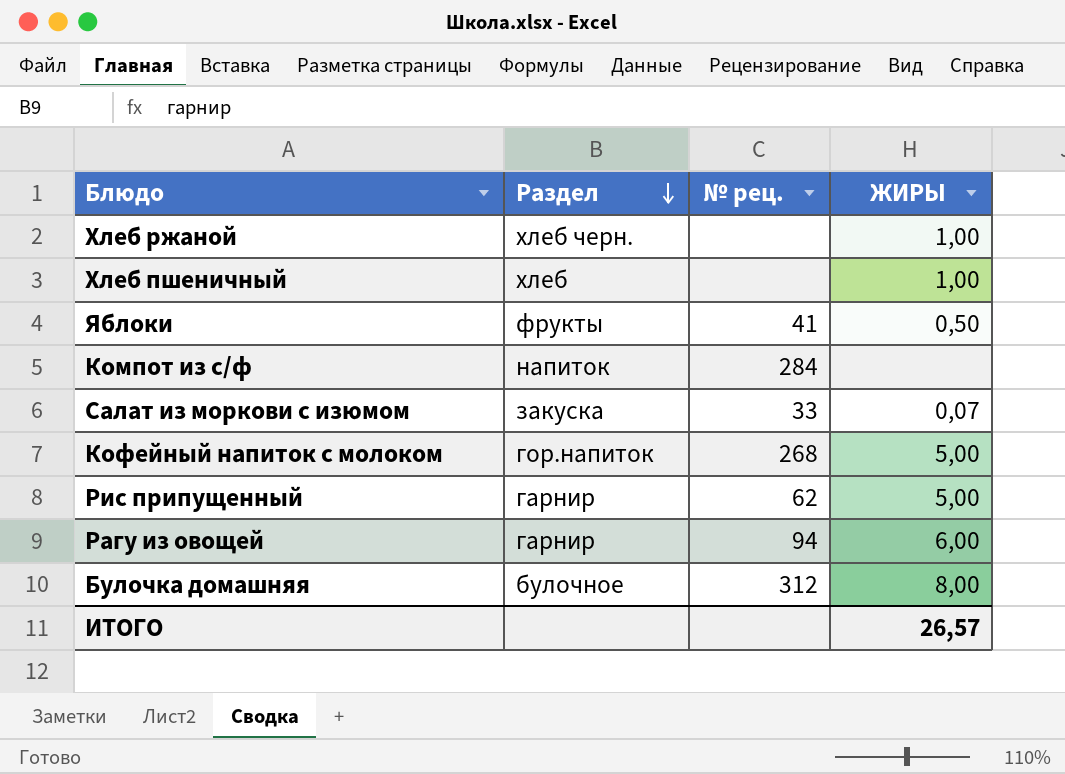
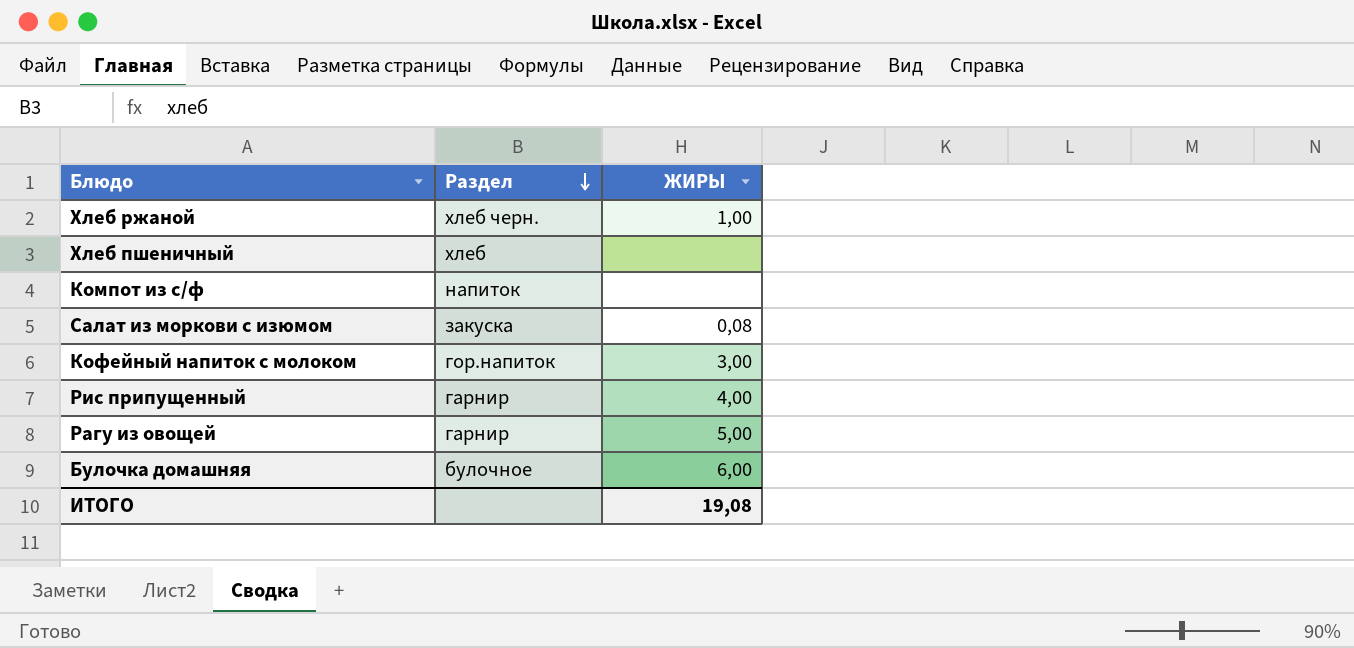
column № рец. | position: 3 -> none
row Яблоки: фрукты | 41 | 0,50 -> none
Хлеб пшеничный | ЖИРЫ: 1,00 -> none
Салат из моркови с изюмом | ЖИРЫ: 0,07 -> 0,08
Кофейный напиток с молоком | ЖИРЫ: 5,00 -> 3,00
Рис припущенный | ЖИРЫ: 5,00 -> 4,00
Рагу из овощей | ЖИРЫ: 6,00 -> 5,00
Булочка домашняя | ЖИРЫ: 8,00 -> 6,00
ИТОГО | ЖИРЫ: 26,57 -> 19,08

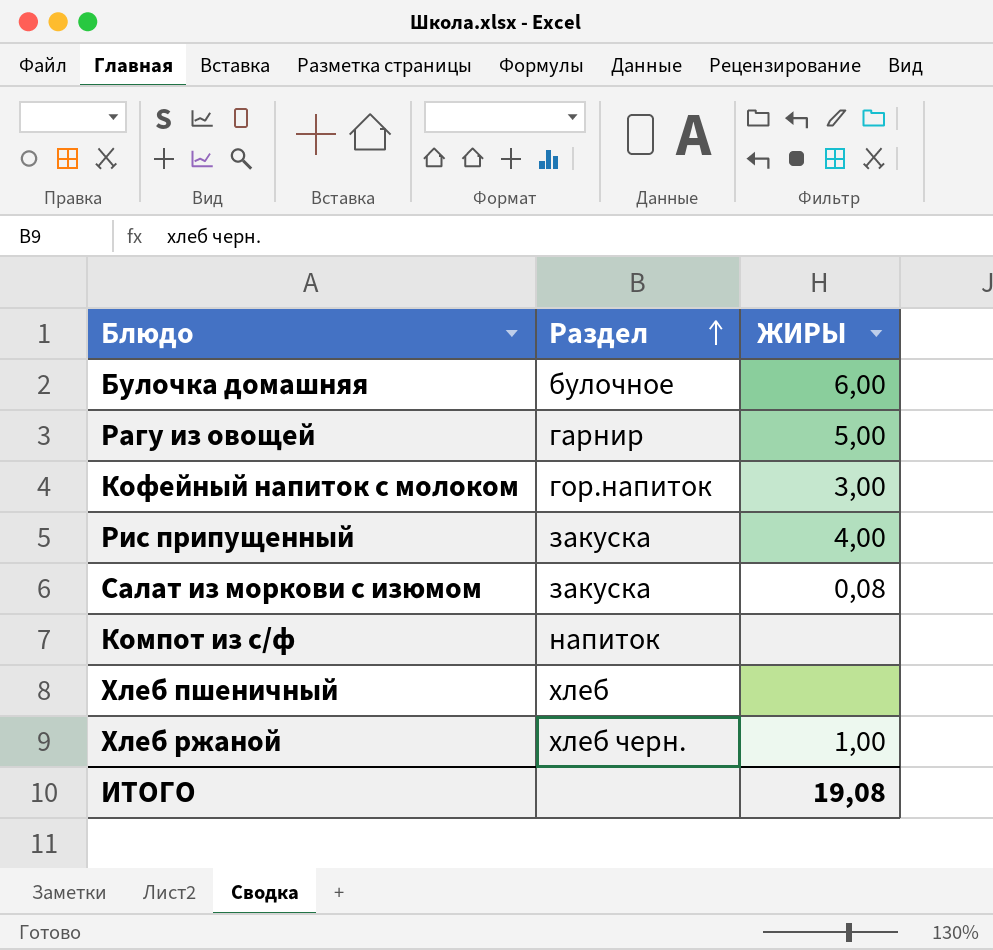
row order: Раздел descending -> Раздел ascending
Рис припущенный | Раздел: гарнир -> закуска

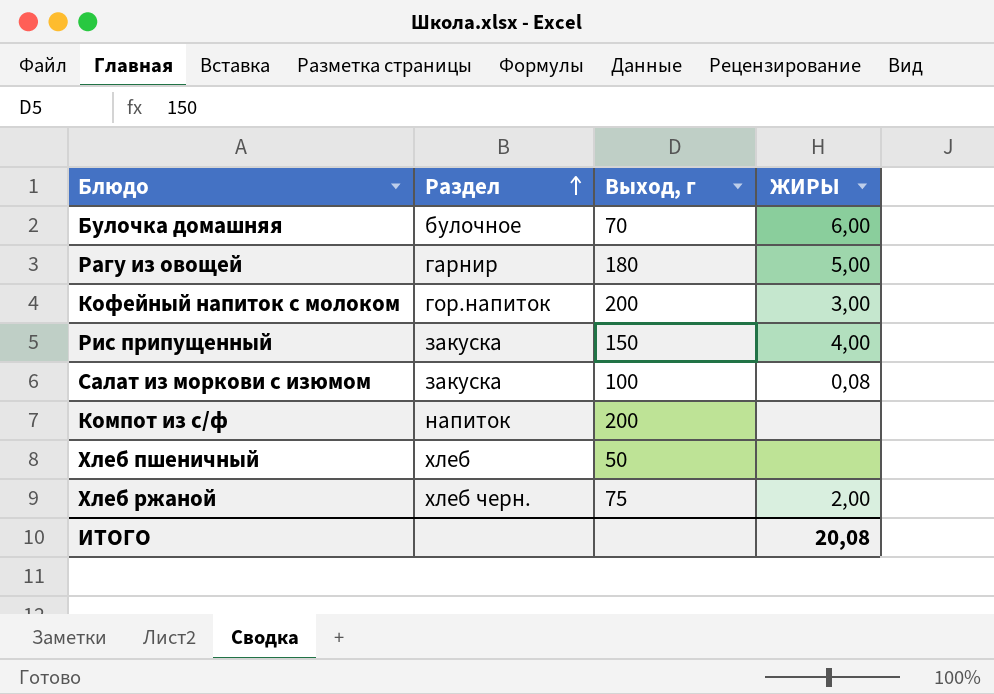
column Выход, г | position: none -> 3
Хлеб ржаной | ЖИРЫ: 1,00 -> 2,00
ИТОГО | ЖИРЫ: 19,08 -> 20,08

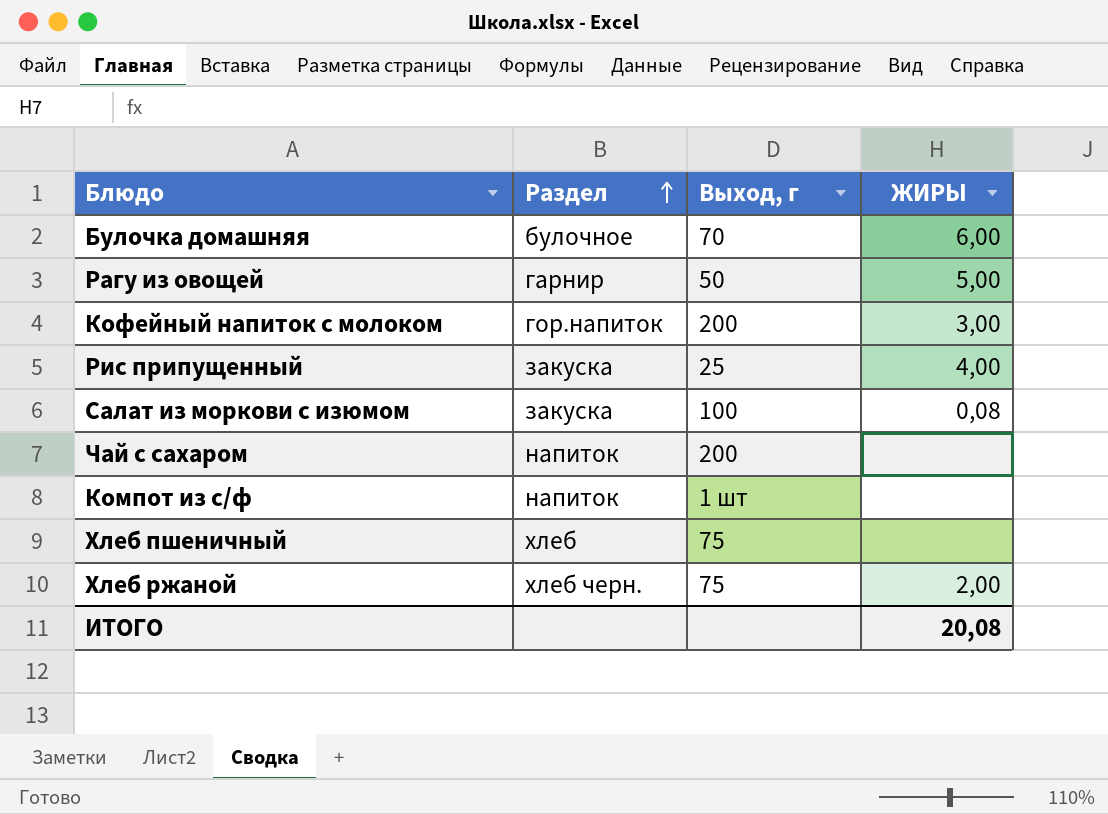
Рагу из овощей | Выход, г: 180 -> 50
Рис припущенный | Выход, г: 150 -> 25
row Чай с сахаром: none -> напиток | 200 | none
Компот из с/ф | Выход, г: 200 -> 1 шт
Хлеб пшеничный | Выход, г: 50 -> 75

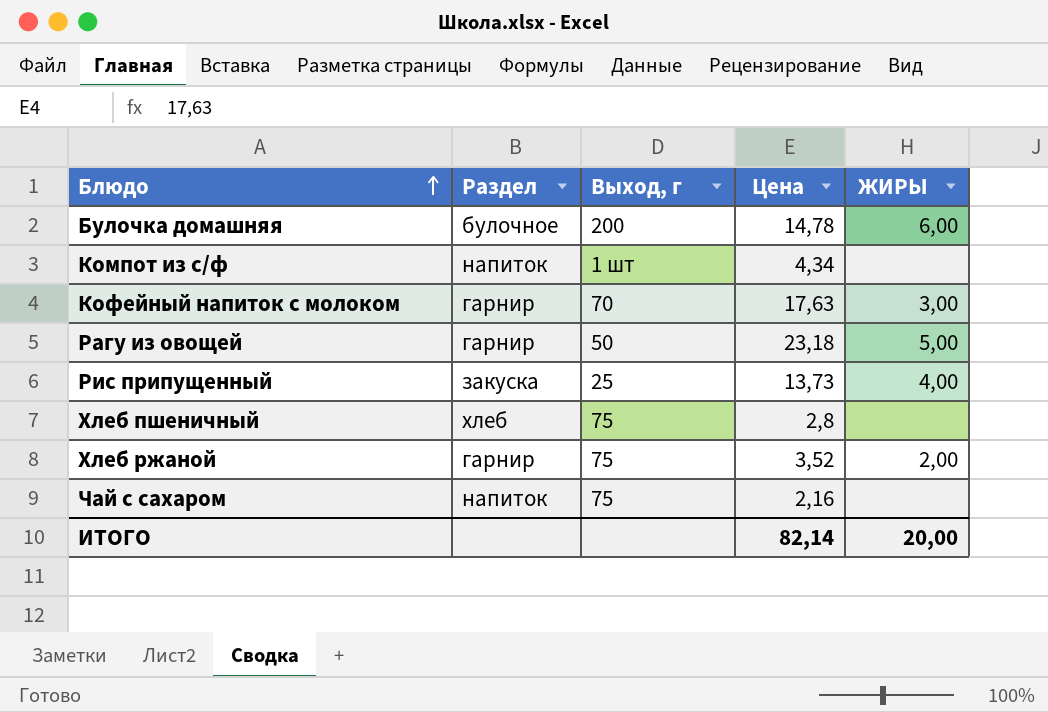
row order: Раздел ascending -> Блюдо ascending
column Цена | position: none -> 4
row Салат из моркови с изюмом: закуска | 100 | 0,08 -> none
Булочка домашняя | Выход, г: 70 -> 200
Кофейный напиток с молоком | Раздел: гор.напиток -> гарнир
Кофейный напиток с молоком | Выход, г: 200 -> 70
Хлеб ржаной | Раздел: хлеб черн. -> гарнир
Чай с сахаром | Выход, г: 200 -> 75
ИТОГО | ЖИРЫ: 20,08 -> 20,00

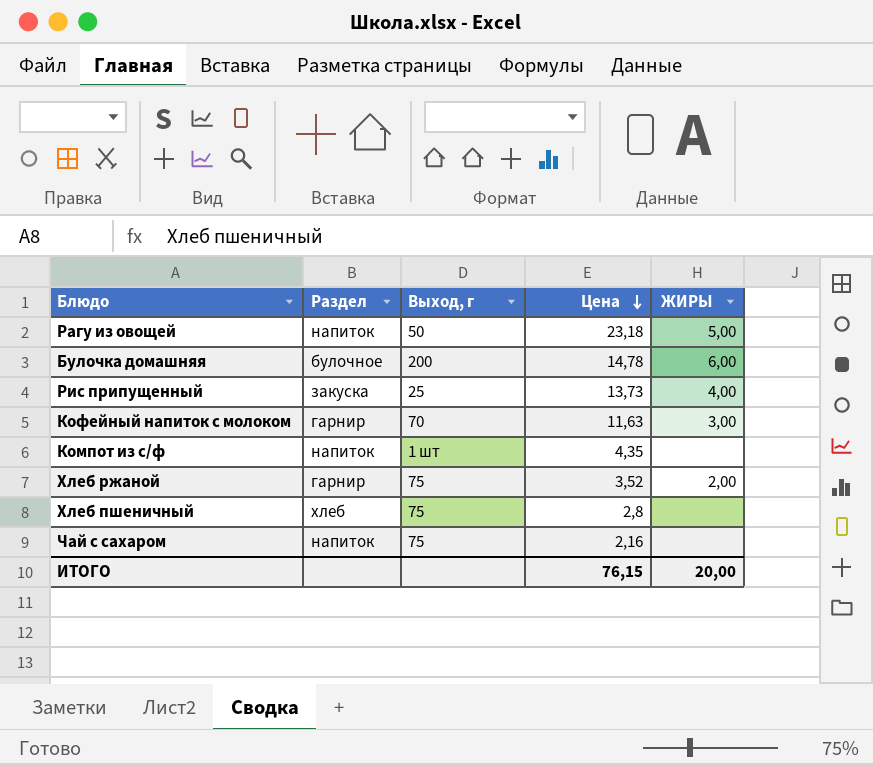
row order: Блюдо ascending -> Цена descending
Рагу из овощей | Раздел: гарнир -> напиток
Кофейный напиток с молоком | Цена: 17,63 -> 11,63
Компот из с/ф | Цена: 4,34 -> 4,35
ИТОГО | Цена: 82,14 -> 76,15

